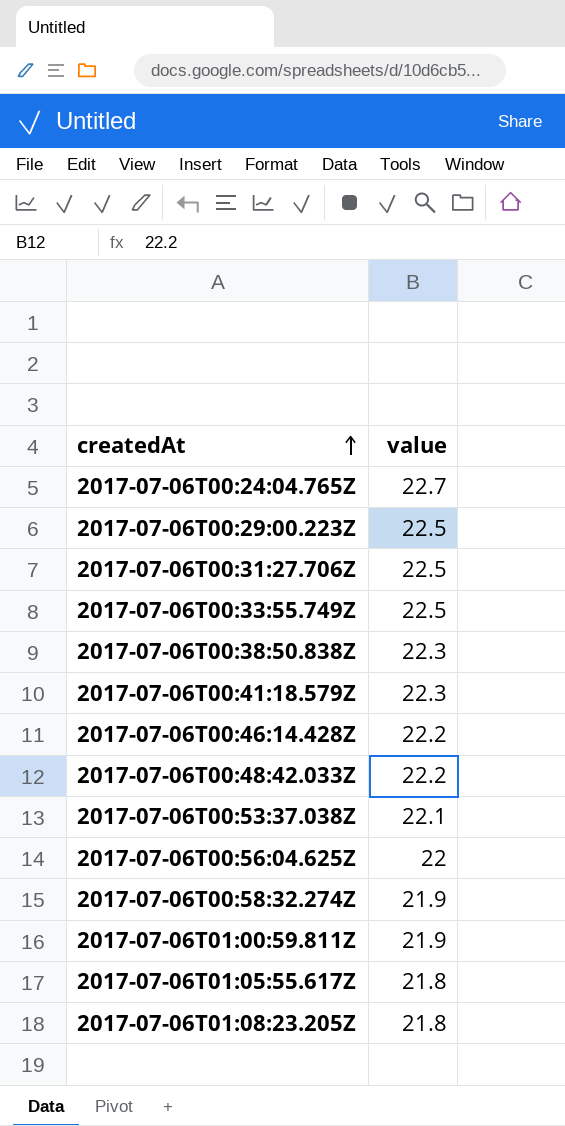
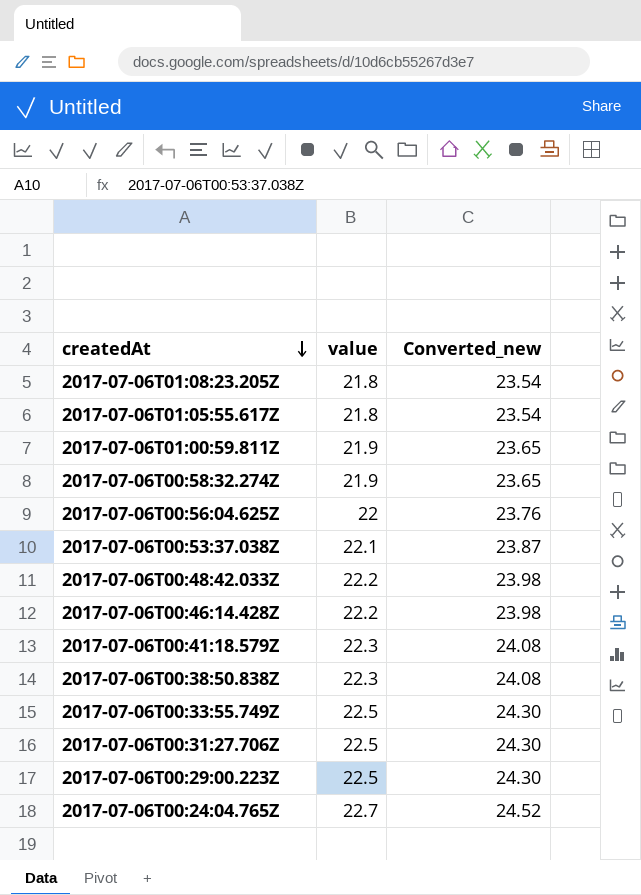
row order: createdAt ascending -> createdAt descending
column Converted_new | formula: none -> [value] * 1.08

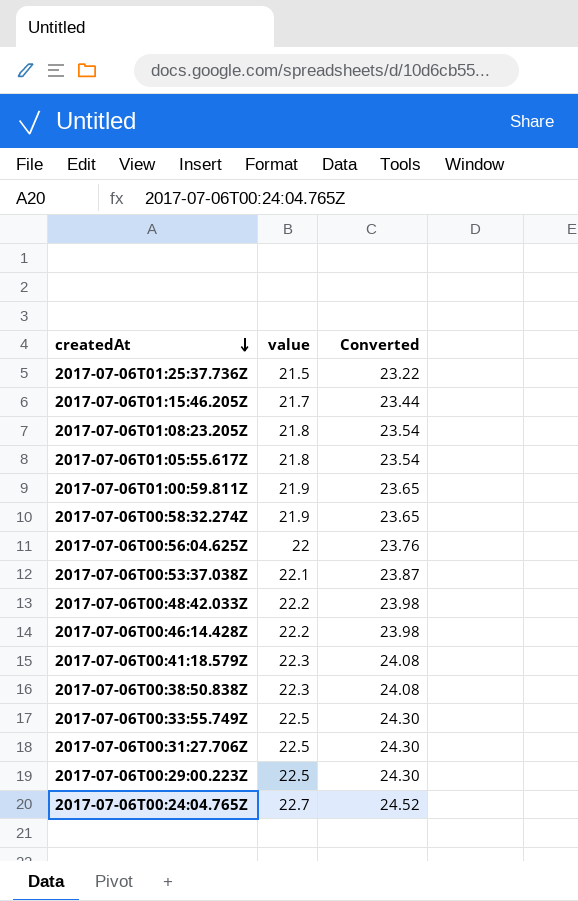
column name: Converted_new -> Converted
row 2017-07-06T01:25:37.736Z: none -> 21.5 | 23.22
row 2017-07-06T01:15:46.205Z: none -> 21.7 | 23.44

